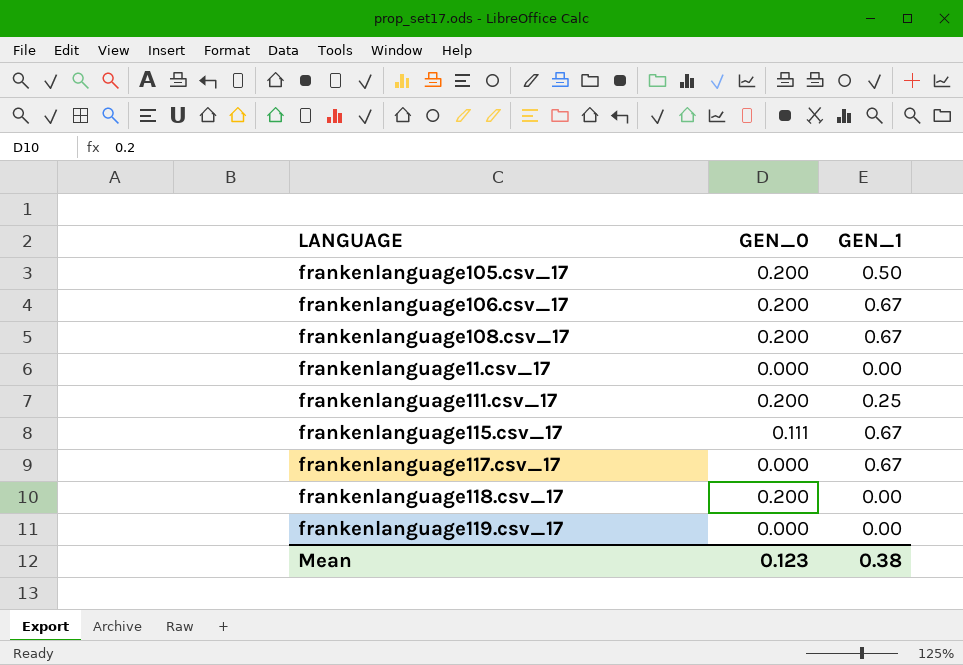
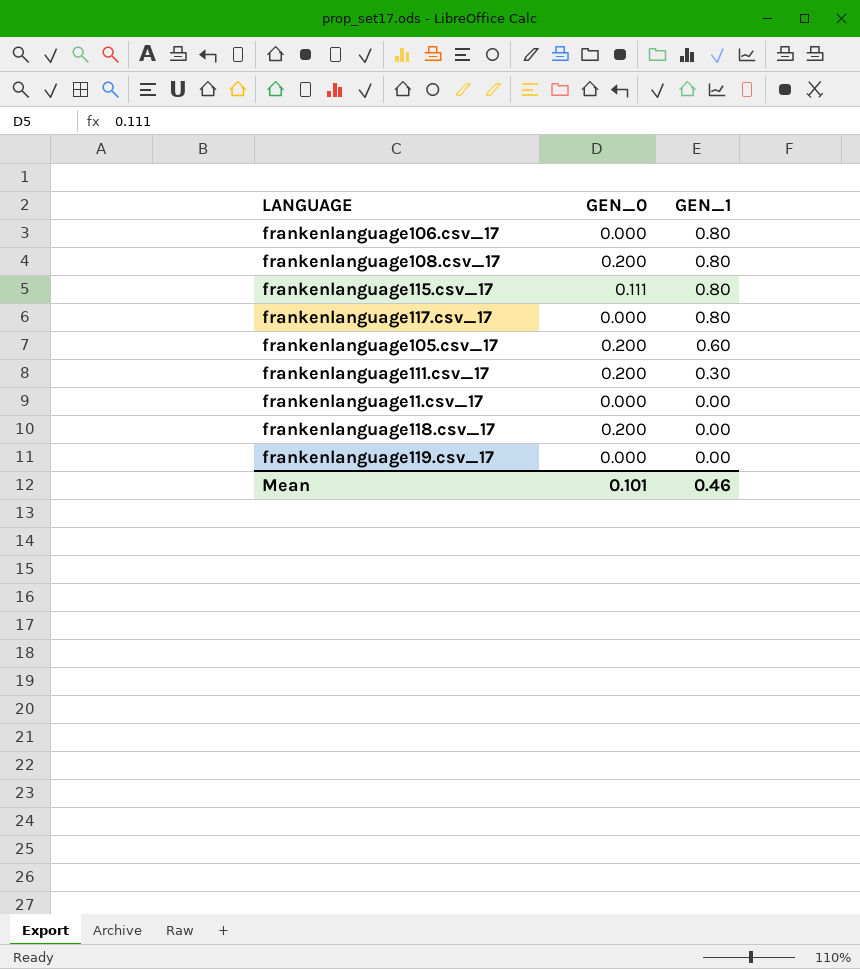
row order: none -> GEN_1 descending
frankenlanguage106.csv_17 | GEN_0: 0.200 -> 0.000
frankenlanguage106.csv_17 | GEN_1: 0.67 -> 0.80
frankenlanguage108.csv_17 | GEN_1: 0.67 -> 0.80
frankenlanguage115.csv_17 | GEN_1: 0.67 -> 0.80
frankenlanguage117.csv_17 | GEN_1: 0.67 -> 0.80
frankenlanguage105.csv_17 | GEN_1: 0.50 -> 0.60
frankenlanguage111.csv_17 | GEN_1: 0.25 -> 0.30
Mean | GEN_0: 0.123 -> 0.101
Mean | GEN_1: 0.38 -> 0.46

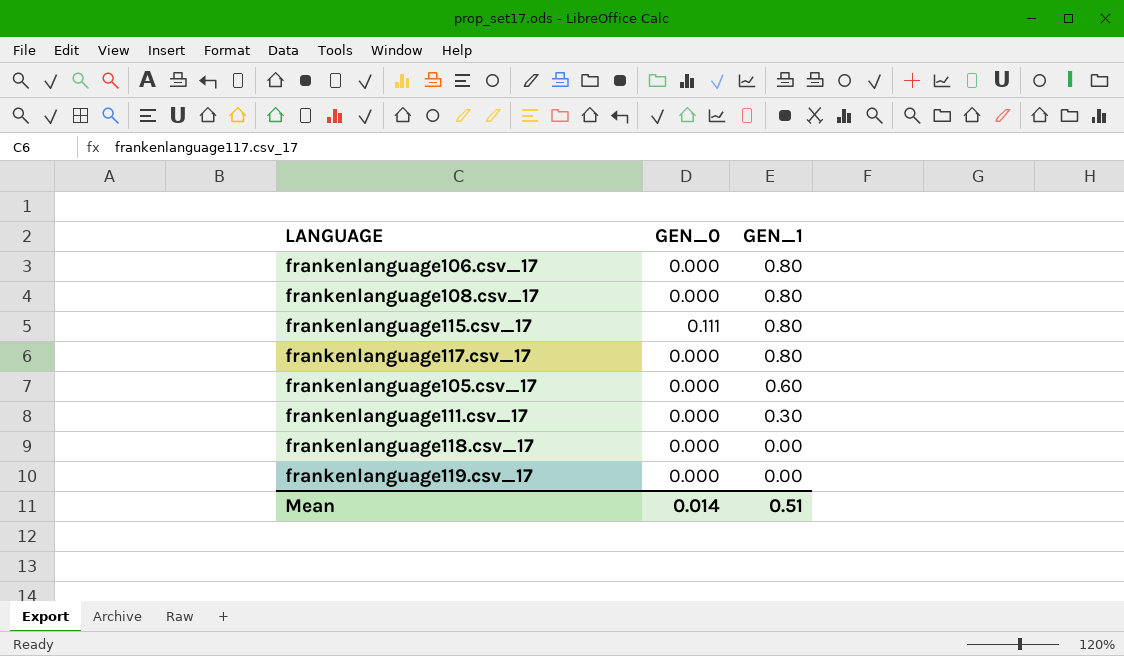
row frankenlanguage11.csv_17: 0.000 | 0.00 -> none
frankenlanguage108.csv_17 | GEN_0: 0.200 -> 0.000
frankenlanguage105.csv_17 | GEN_0: 0.200 -> 0.000
frankenlanguage111.csv_17 | GEN_0: 0.200 -> 0.000
frankenlanguage118.csv_17 | GEN_0: 0.200 -> 0.000
Mean | GEN_0: 0.101 -> 0.014
Mean | GEN_1: 0.46 -> 0.51

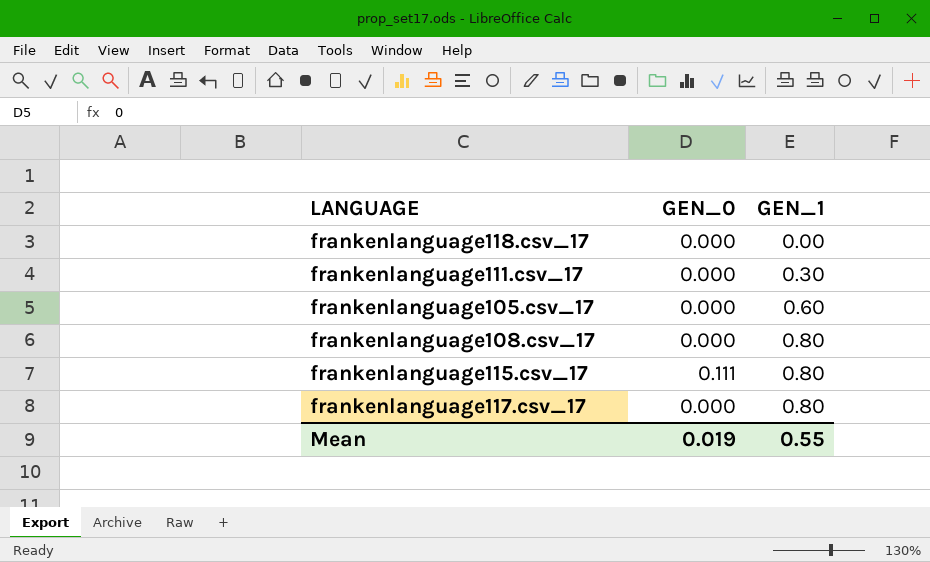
row order: GEN_1 descending -> GEN_1 ascending
row frankenlanguage106.csv_17: 0.000 | 0.80 -> none
row frankenlanguage119.csv_17: 0.000 | 0.00 -> none
Mean | GEN_0: 0.014 -> 0.019
Mean | GEN_1: 0.51 -> 0.55

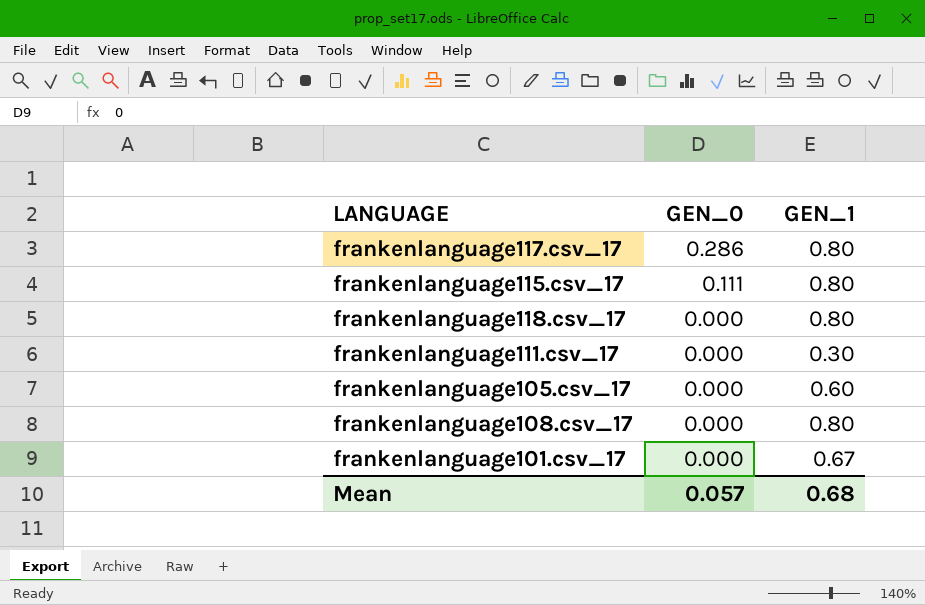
row order: GEN_1 ascending -> GEN_0 descending
frankenlanguage117.csv_17 | GEN_0: 0.000 -> 0.286
frankenlanguage118.csv_17 | GEN_1: 0.00 -> 0.80
row frankenlanguage101.csv_17: none -> 0.000 | 0.67
Mean | GEN_0: 0.019 -> 0.057
Mean | GEN_1: 0.55 -> 0.68

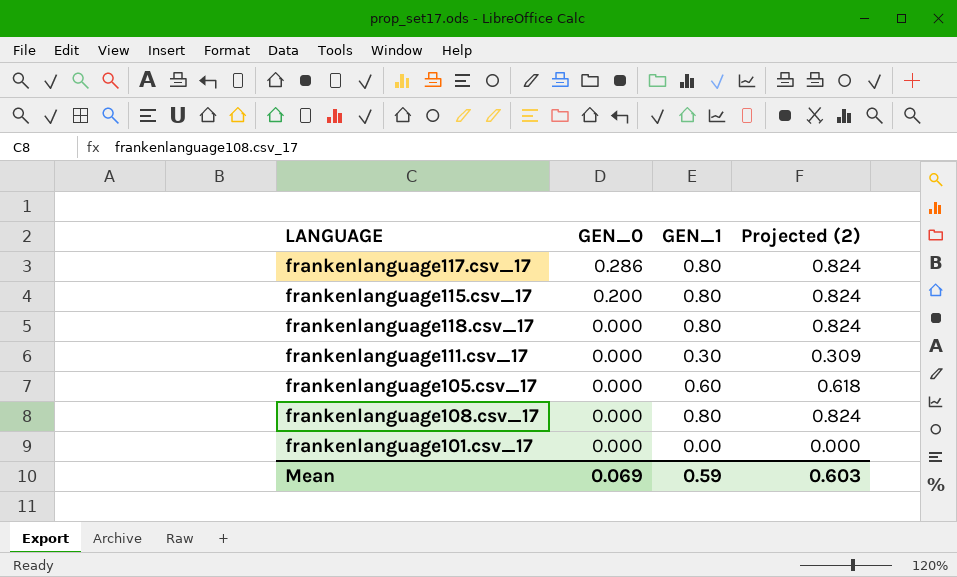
column Projected (2) | formula: none -> [GEN_1] * 1.03
frankenlanguage115.csv_17 | GEN_0: 0.111 -> 0.200
frankenlanguage101.csv_17 | GEN_1: 0.67 -> 0.00
Mean | GEN_0: 0.057 -> 0.069
Mean | GEN_1: 0.68 -> 0.59

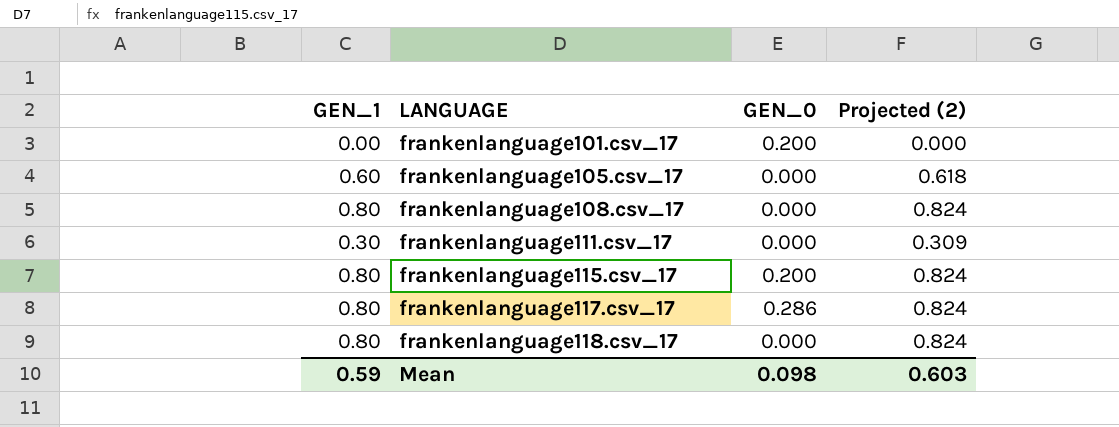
row order: GEN_0 descending -> LANGUAGE ascending
column GEN_1 | position: 3 -> 1
frankenlanguage101.csv_17 | GEN_0: 0.000 -> 0.200
Mean | GEN_0: 0.069 -> 0.098

